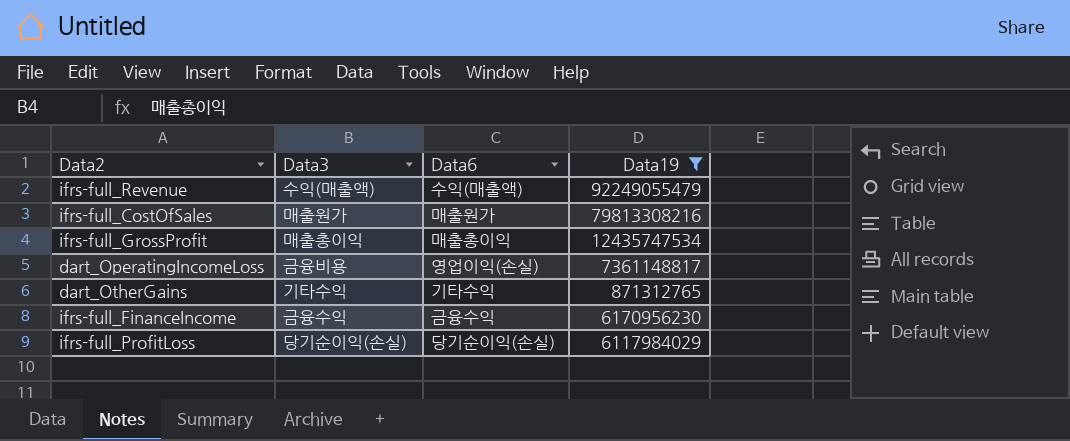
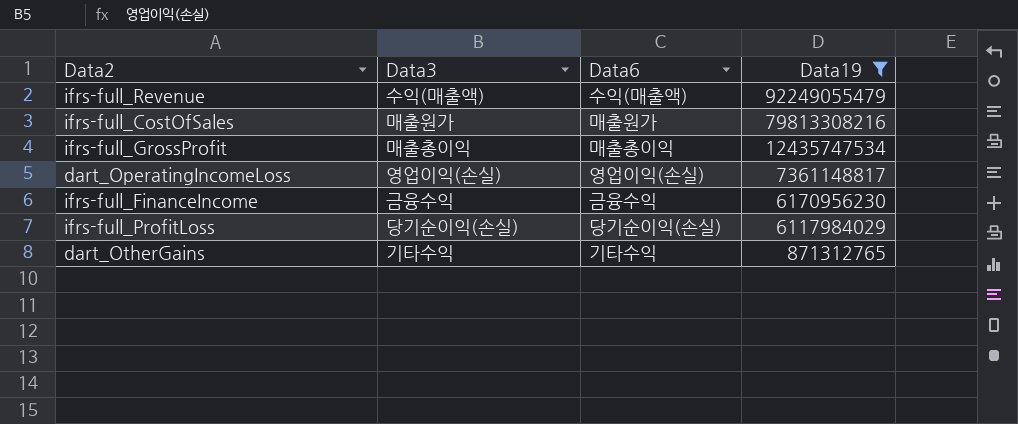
row order: none -> Data19 descending
dart_OperatingIncomeLoss | Data3: 금융비용 -> 영업이익(손실)

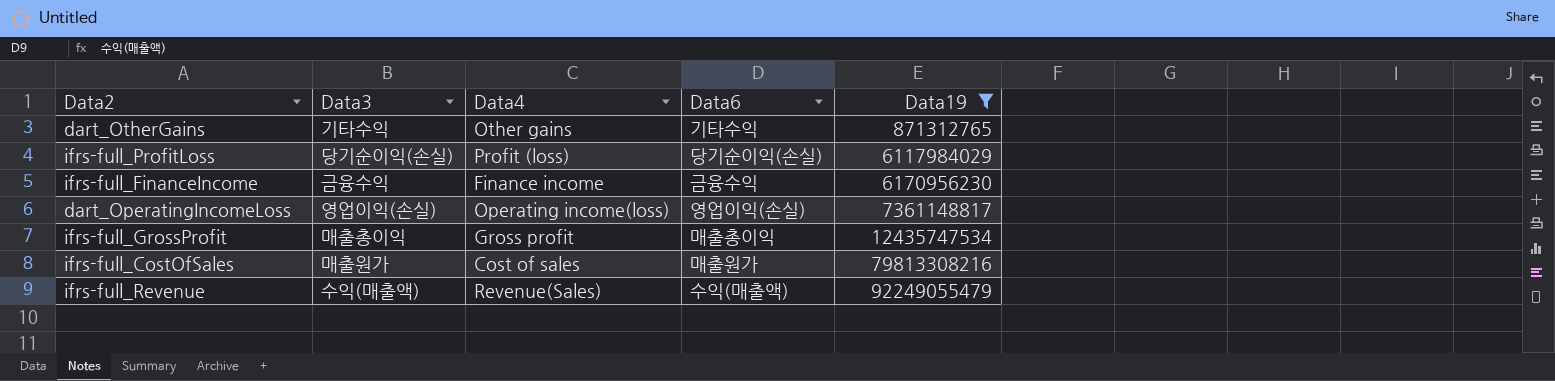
row order: Data19 descending -> Data19 ascending
column Data4 | position: none -> 3

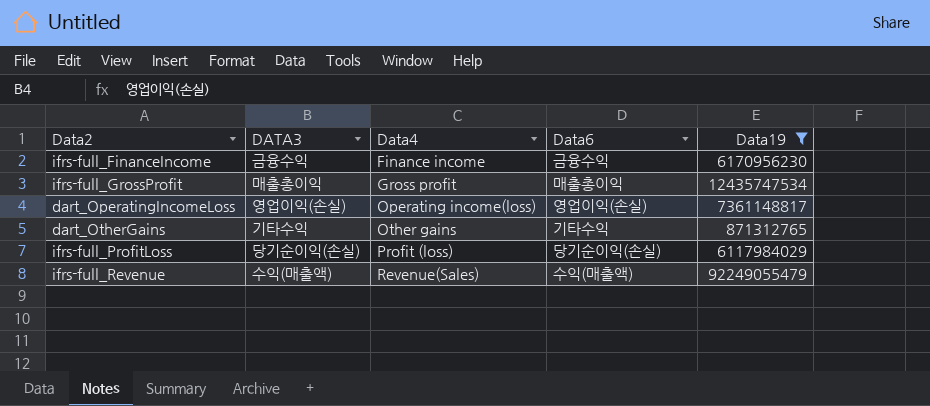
row order: Data19 ascending -> Data4 ascending
column name: Data3 -> DATA3
row ifrs-full_CostOfSales: 매출원가 | Cost of sales | 매출원가 | 79813308216 -> none

